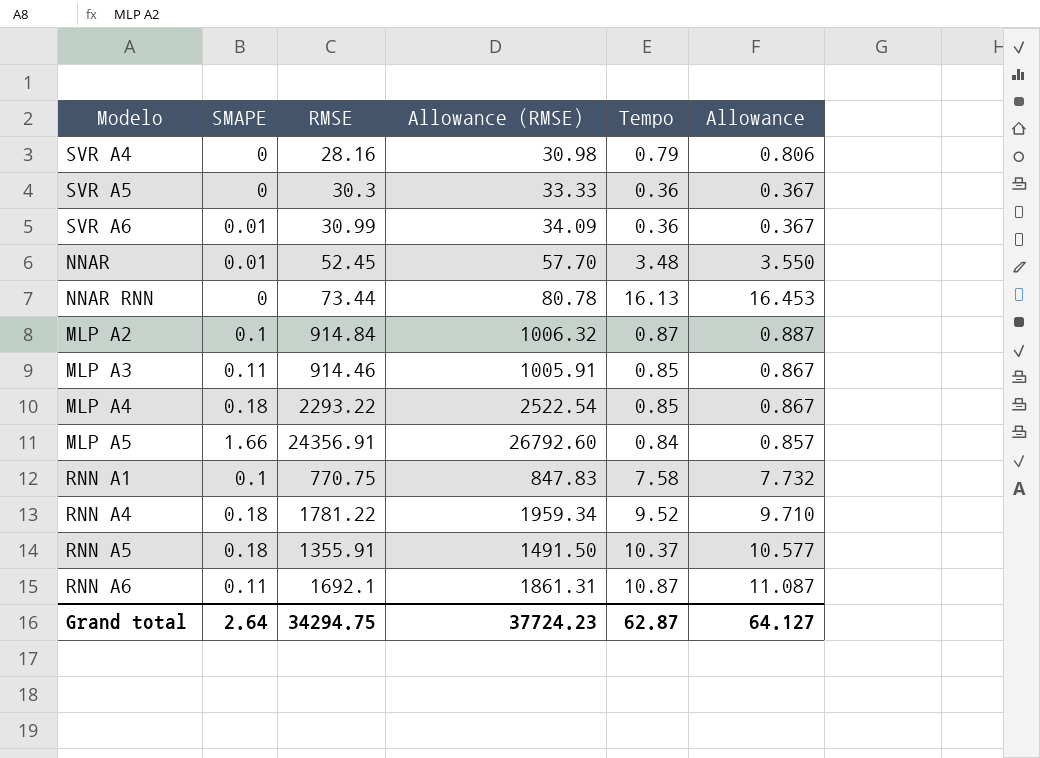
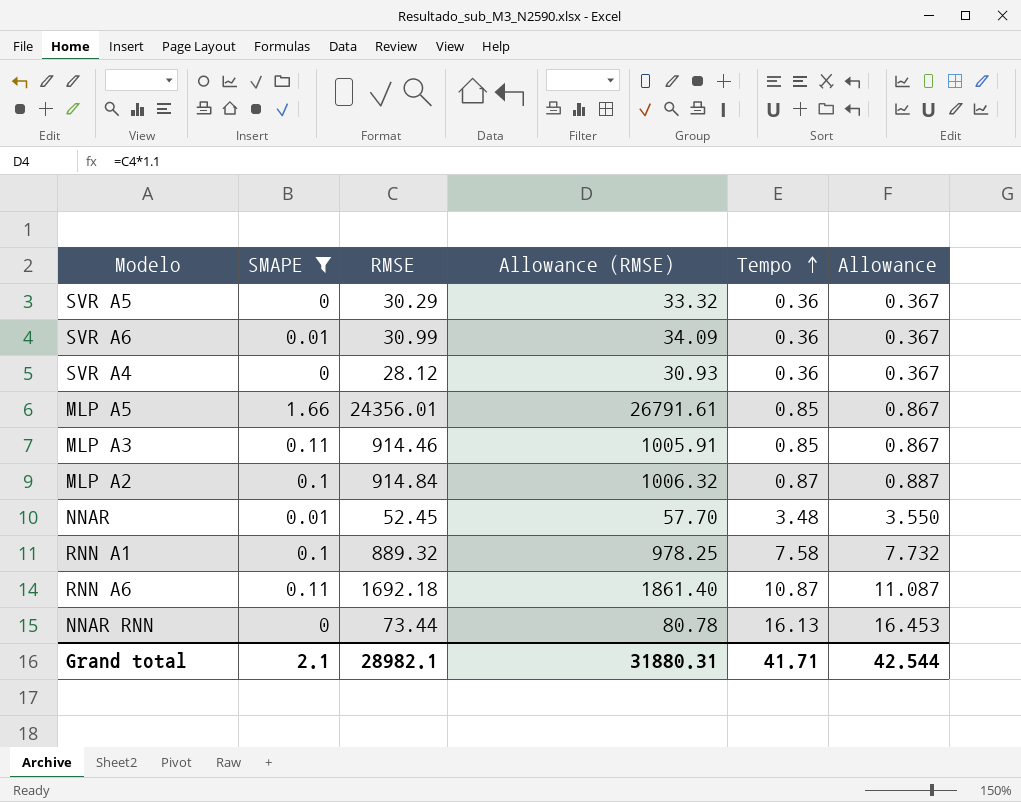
filter: none -> SMAPE != 0.18
row order: none -> Tempo ascending
SVR A5 | RMSE: 30.3 -> 30.29
SVR A5 | Allowance (RMSE): 33.33 -> 33.32
SVR A4 | RMSE: 28.16 -> 28.12
SVR A4 | Allowance (RMSE): 30.98 -> 30.93
SVR A4 | Tempo: 0.79 -> 0.36
SVR A4 | Allowance: 0.806 -> 0.367
MLP A5 | RMSE: 24356.91 -> 24356.01
MLP A5 | Allowance (RMSE): 26792.60 -> 26791.61
MLP A5 | Tempo: 0.84 -> 0.85
MLP A5 | Allowance: 0.857 -> 0.867
RNN A1 | RMSE: 770.75 -> 889.32
RNN A1 | Allowance (RMSE): 847.83 -> 978.25
RNN A6 | RMSE: 1692.1 -> 1692.18
RNN A6 | Allowance (RMSE): 1861.31 -> 1861.40
Grand total | SMAPE: 2.64 -> 2.1
Grand total | RMSE: 34294.75 -> 28982.1
Grand total | Allowance (RMSE): 37724.23 -> 31880.31
Grand total | Tempo: 62.87 -> 41.71
Grand total | Allowance: 64.127 -> 42.544

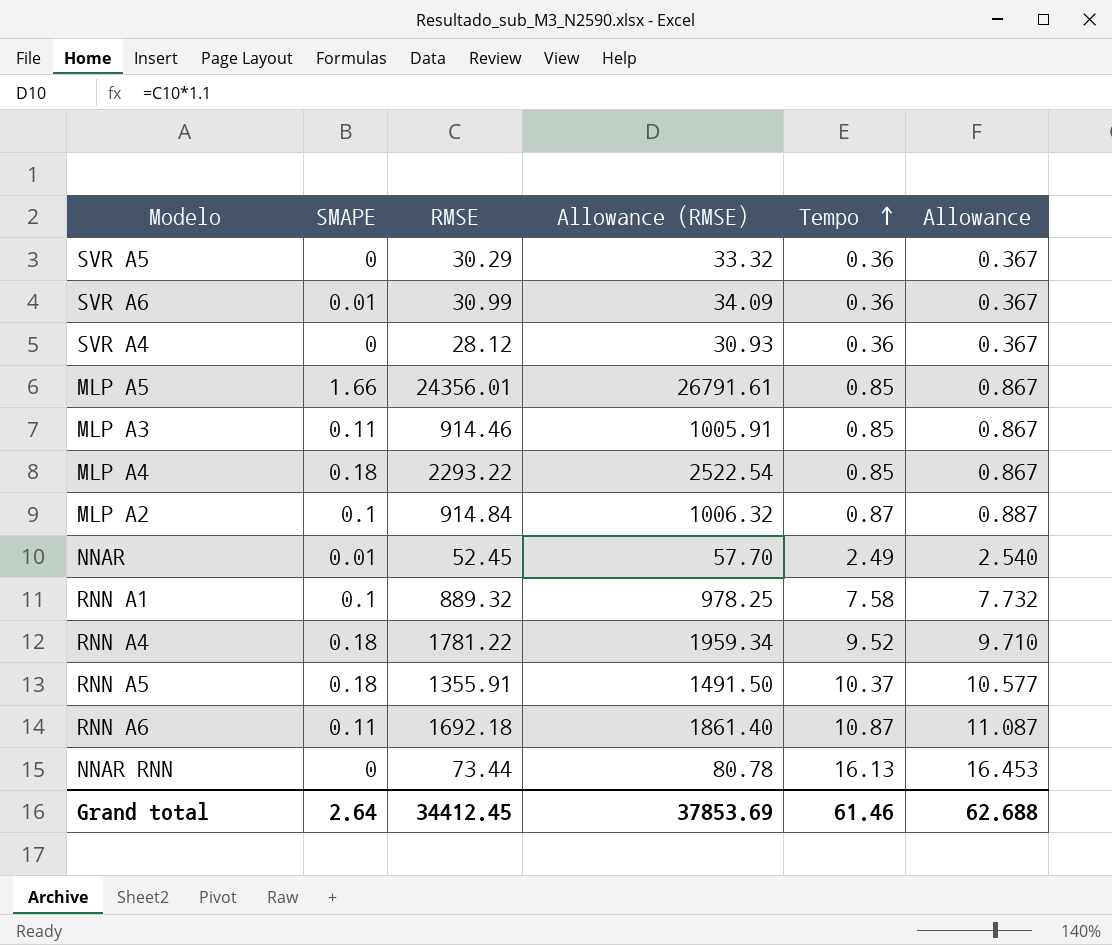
filter: SMAPE != 0.18 -> none
NNAR | Tempo: 3.48 -> 2.49
NNAR | Allowance: 3.550 -> 2.540
Grand total | SMAPE: 2.1 -> 2.64
Grand total | RMSE: 28982.1 -> 34412.45
Grand total | Allowance (RMSE): 31880.31 -> 37853.69
Grand total | Tempo: 41.71 -> 61.46
Grand total | Allowance: 42.544 -> 62.688

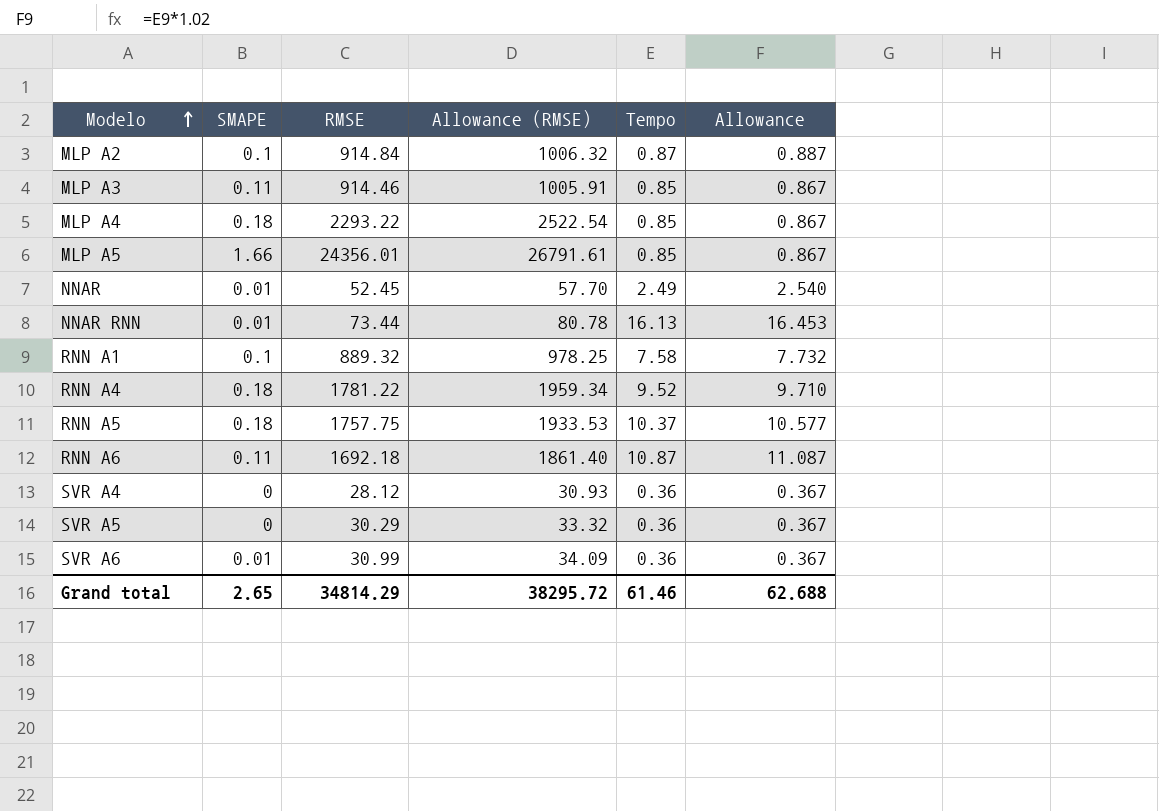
row order: Tempo ascending -> Modelo ascending
NNAR RNN | SMAPE: 0 -> 0.01
RNN A5 | RMSE: 1355.91 -> 1757.75
RNN A5 | Allowance (RMSE): 1491.50 -> 1933.53
Grand total | SMAPE: 2.64 -> 2.65
Grand total | RMSE: 34412.45 -> 34814.29
Grand total | Allowance (RMSE): 37853.69 -> 38295.72

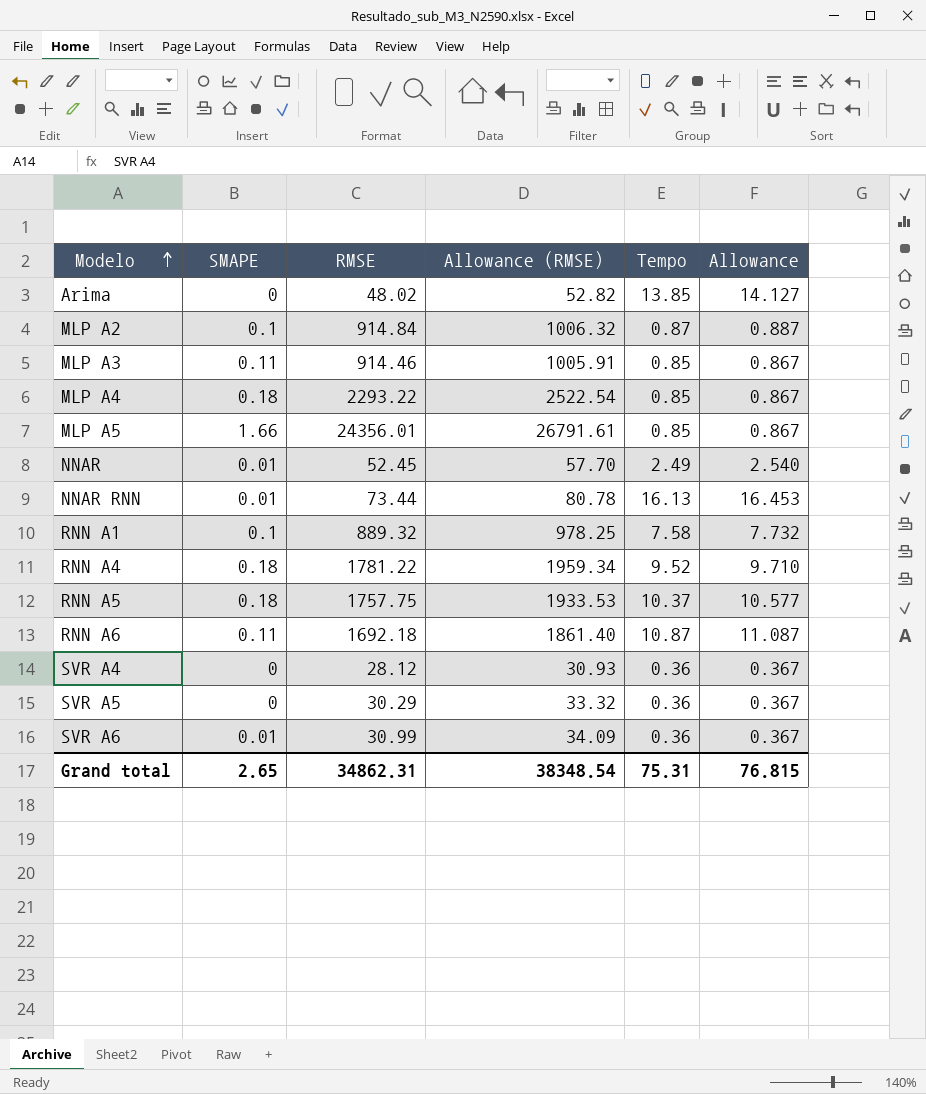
row Arima: none -> 0 | 48.02 | 52.82 | 13.85 | 14.127
Grand total | RMSE: 34814.29 -> 34862.31
Grand total | Allowance (RMSE): 38295.72 -> 38348.54
Grand total | Tempo: 61.46 -> 75.31
Grand total | Allowance: 62.688 -> 76.815

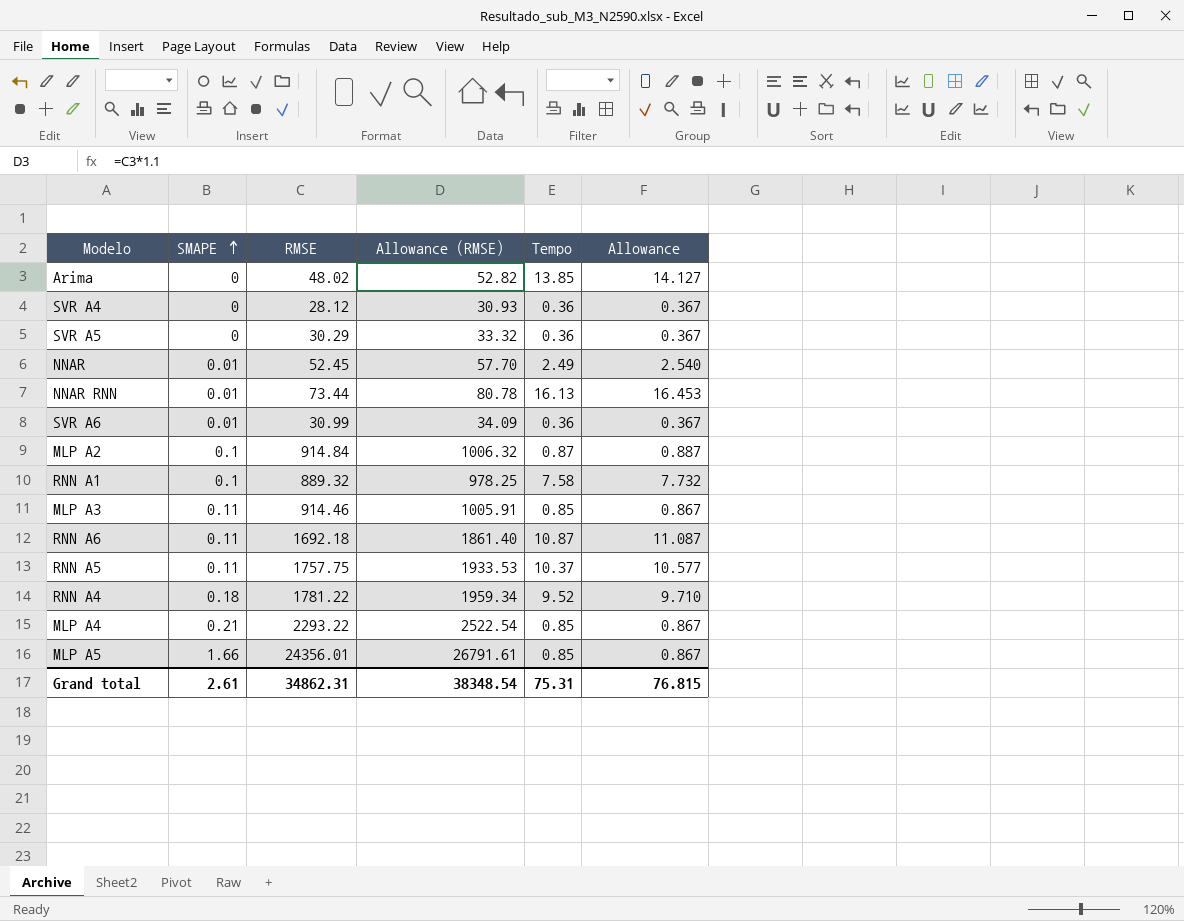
row order: Modelo ascending -> SMAPE ascending
RNN A5 | SMAPE: 0.18 -> 0.11
MLP A4 | SMAPE: 0.18 -> 0.21
Grand total | SMAPE: 2.65 -> 2.61

